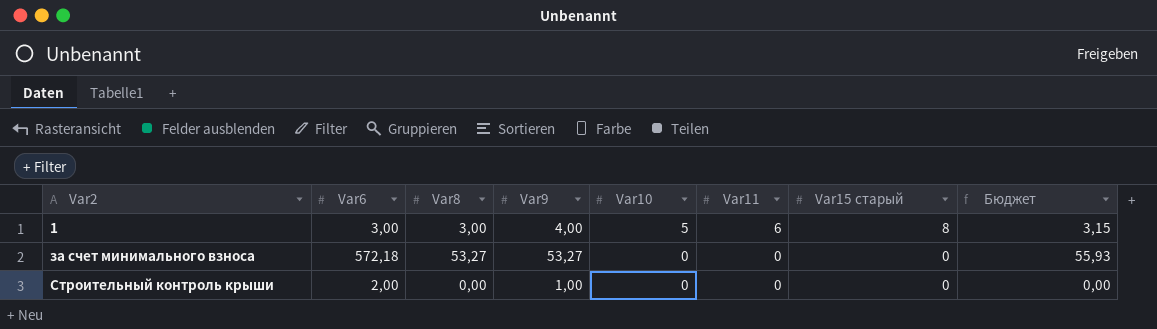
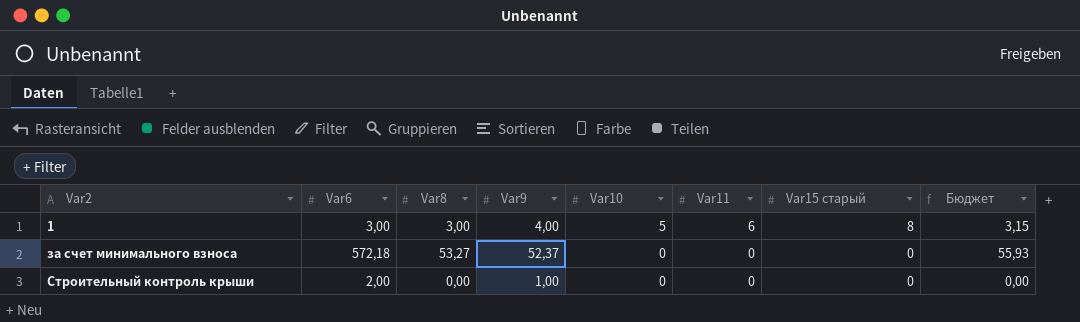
за счет минимального взноса | Var9: 53,27 -> 52,37

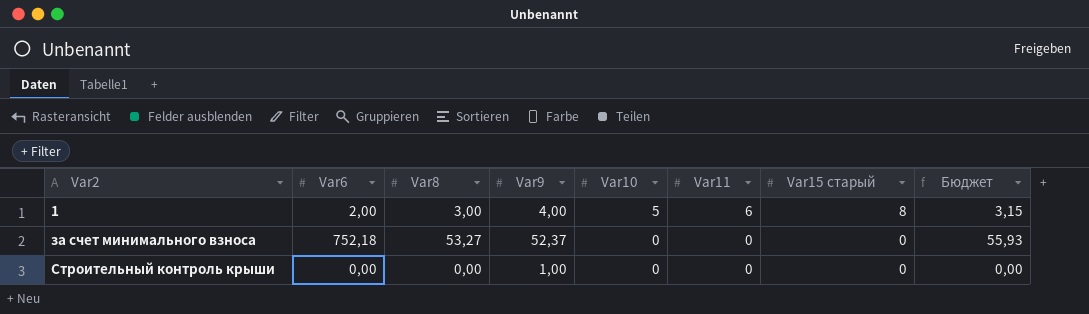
1 | Var6: 3,00 -> 2,00
за счет минимального взноса | Var6: 572,18 -> 752,18
Строительный контроль крыши | Var6: 2,00 -> 0,00

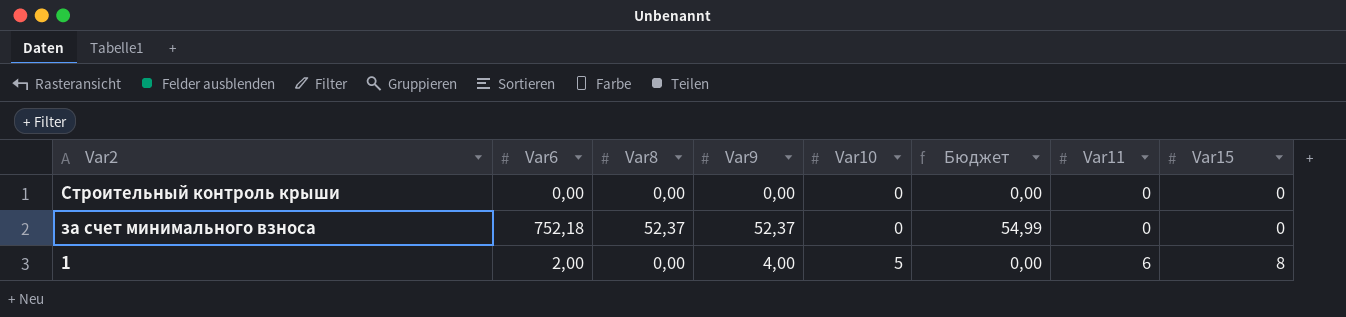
row order: Var2 ascending -> Var2 descending
column Бюджет | position: 8 -> 6
column name: Var15 старый -> Var15
Строительный контроль крыши | Var9: 1,00 -> 0,00
за счет минимального взноса | Var8: 53,27 -> 52,37
за счет минимального взноса | Бюджет: 55,93 -> 54,99
1 | Var8: 3,00 -> 0,00
1 | Бюджет: 3,15 -> 0,00

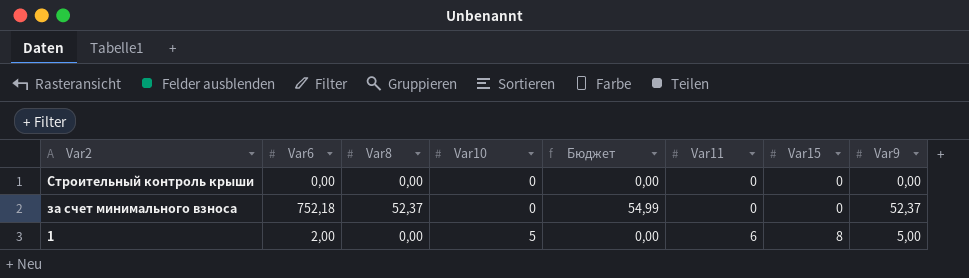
column Var9 | position: 4 -> 8
1 | Var9: 4,00 -> 5,00

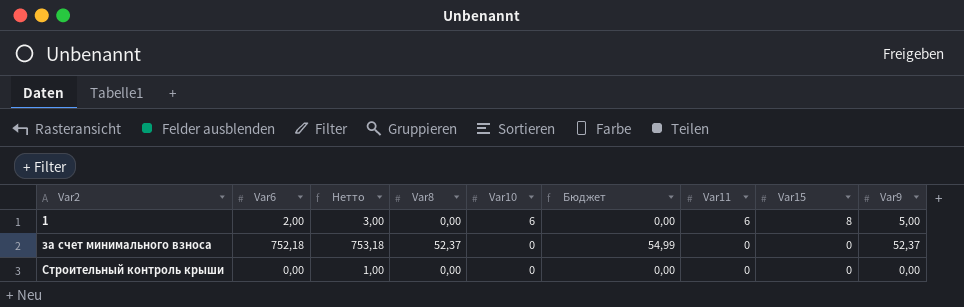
row order: Var2 descending -> Var2 ascending
column Нетто | formula: none -> [Var6] + 1
1 | Var10: 5 -> 6

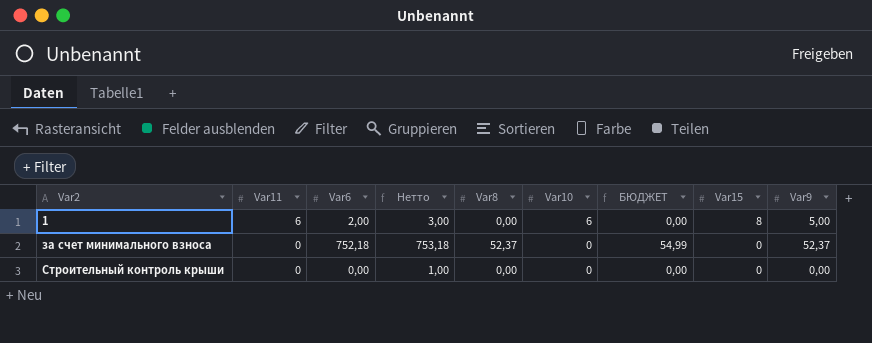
column Var11 | position: 7 -> 2
column name: Бюджет -> БЮДЖЕТ

